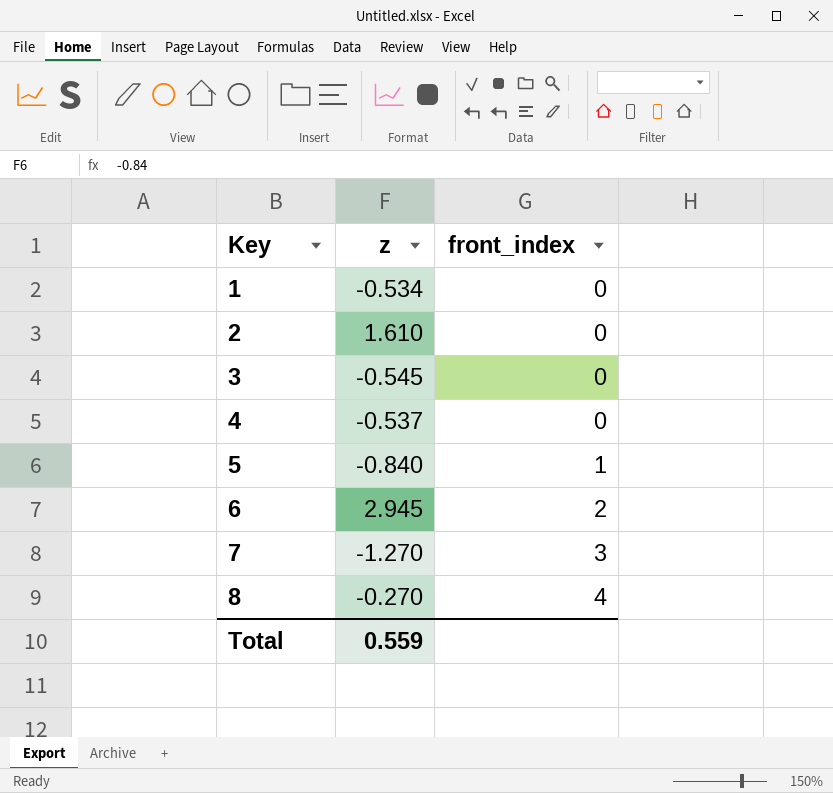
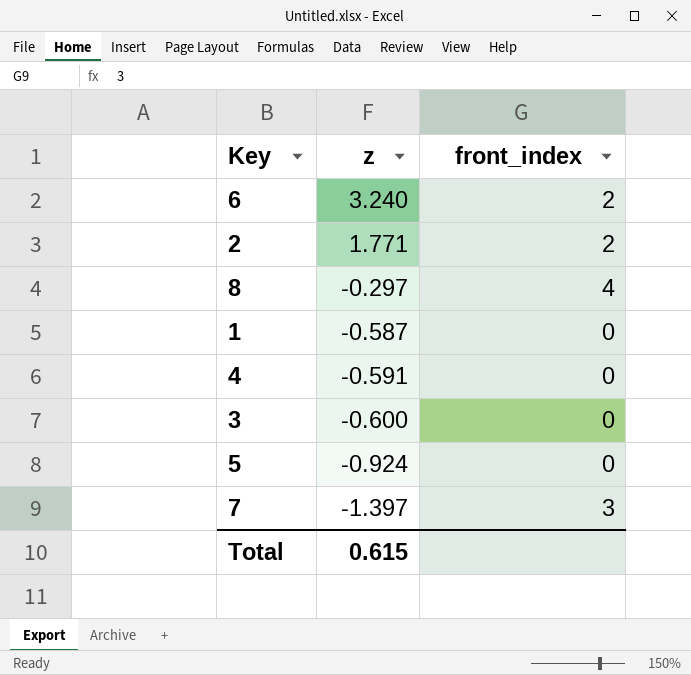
row order: Key ascending -> z descending
6 | z: 2.945 -> 3.240
2 | z: 1.610 -> 1.771
2 | front_index: 0 -> 2
8 | z: -0.270 -> -0.297
1 | z: -0.534 -> -0.587
4 | z: -0.537 -> -0.591
3 | z: -0.545 -> -0.600
5 | z: -0.840 -> -0.924
5 | front_index: 1 -> 0
7 | z: -1.270 -> -1.397
Total | z: 0.559 -> 0.615

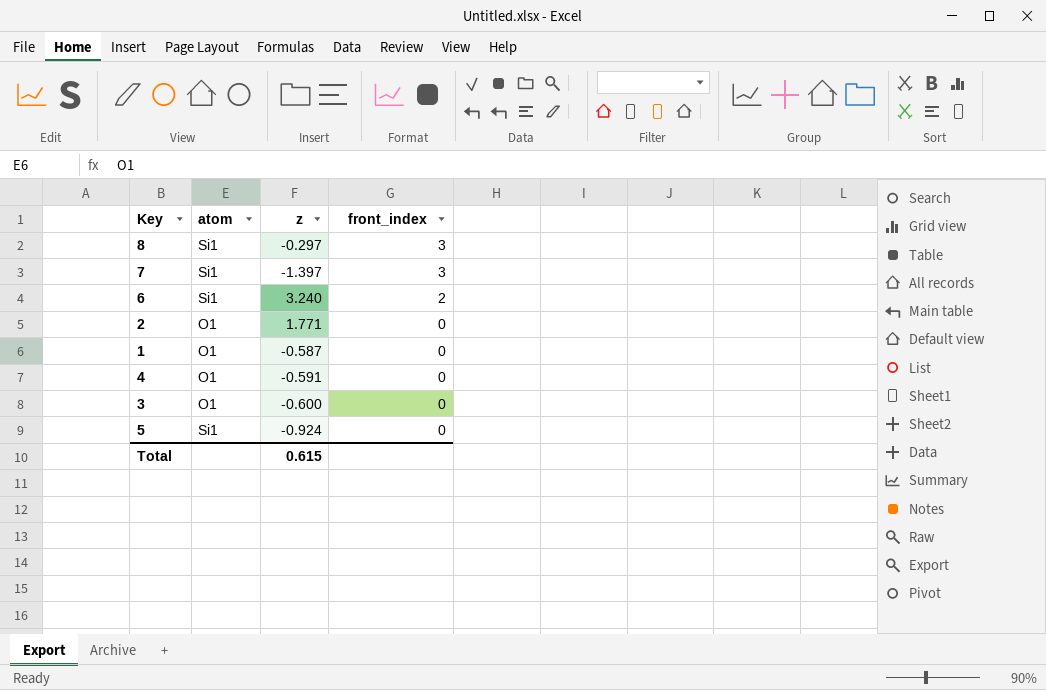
row order: z descending -> front_index descending
column atom | position: none -> 2
8 | front_index: 4 -> 3
2 | front_index: 2 -> 0

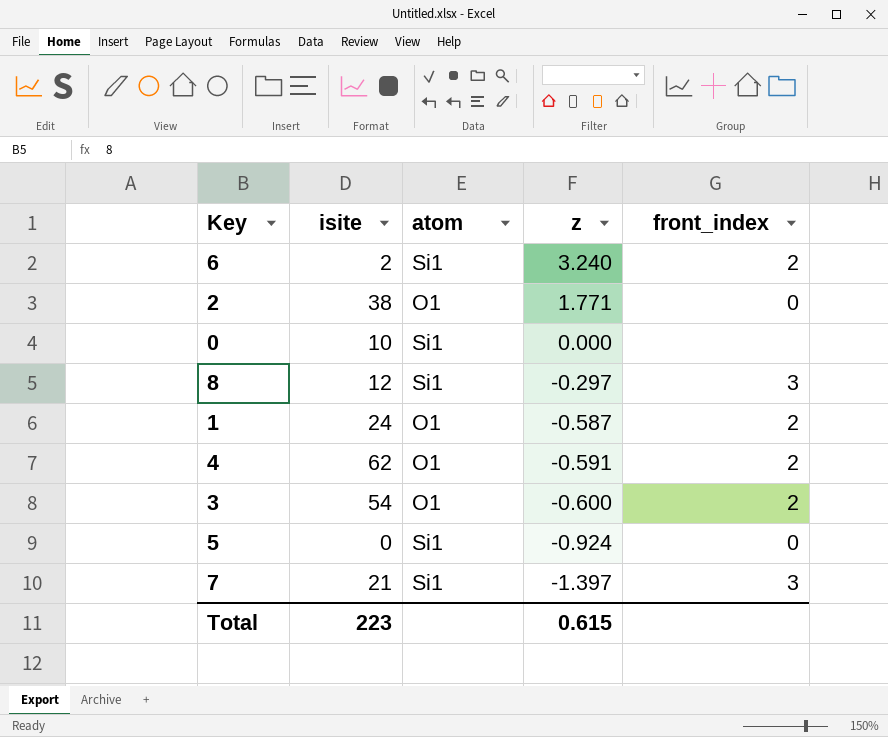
row order: front_index descending -> z descending
column isite | position: none -> 2
row 0: none -> 10 | Si1 | 0.000 | none
1 | front_index: 0 -> 2
4 | front_index: 0 -> 2
3 | front_index: 0 -> 2

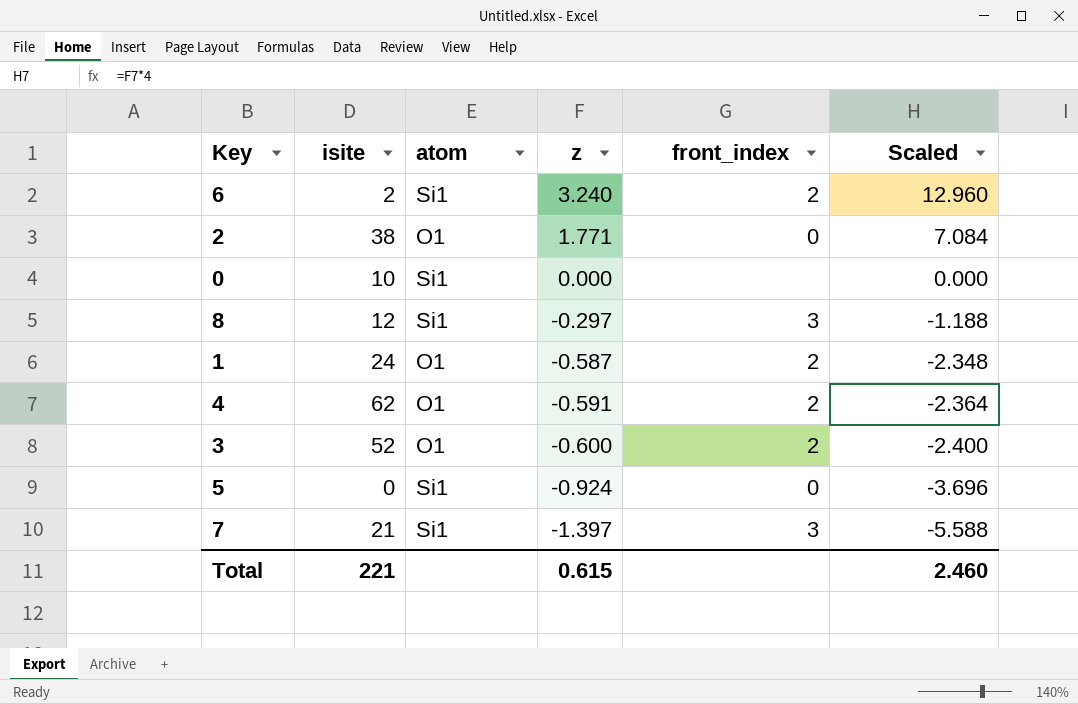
column Scaled | formula: none -> [z] * 4
3 | isite: 54 -> 52
Total | isite: 223 -> 221

